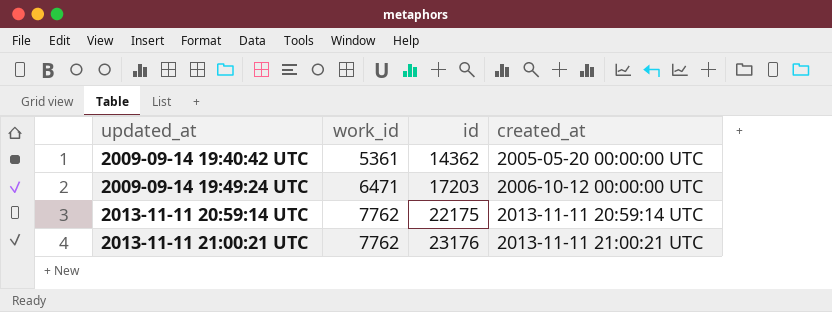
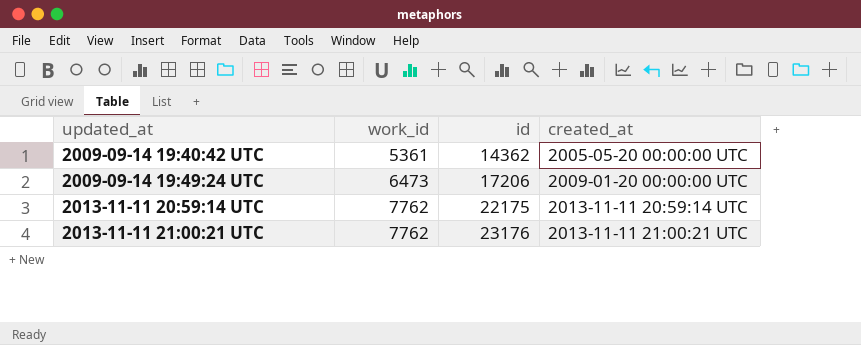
2009-09-14 19:49:24 UTC | work_id: 6471 -> 6473
2009-09-14 19:49:24 UTC | id: 17203 -> 17206
2009-09-14 19:49:24 UTC | created_at: 2006-10-12 00:00:00 UTC -> 2009-01-20 00:00:00 UTC

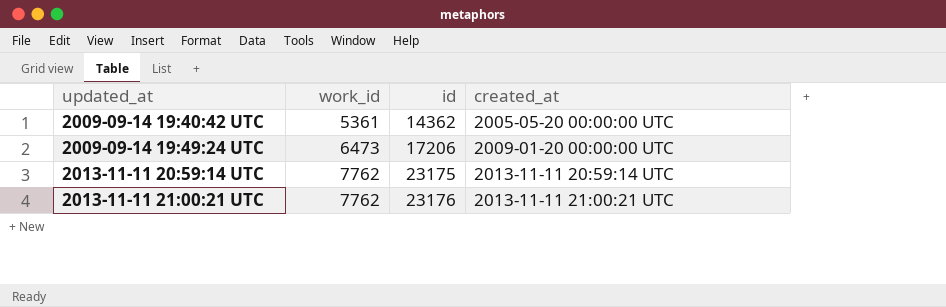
2013-11-11 20:59:14 UTC | id: 22175 -> 23175

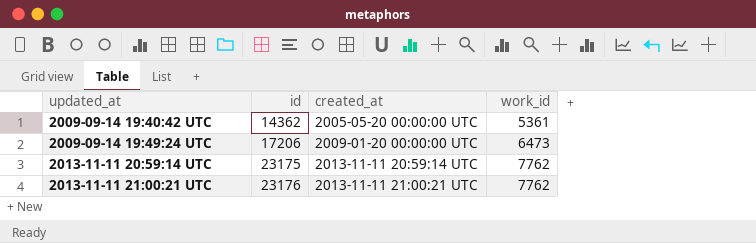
column work_id | position: 2 -> 4

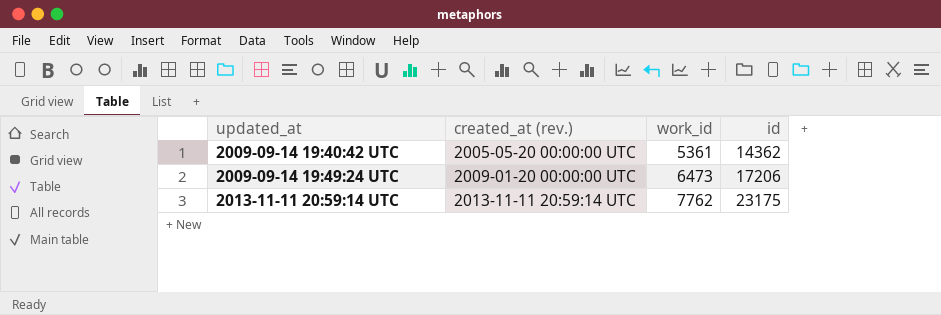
column name: created_at -> created_at (rev.)
column id | position: 2 -> 4
row 2013-11-11 21:00:21 UTC: 23176 | 2013-11-11 21:00:21 UTC | 7762 -> none

